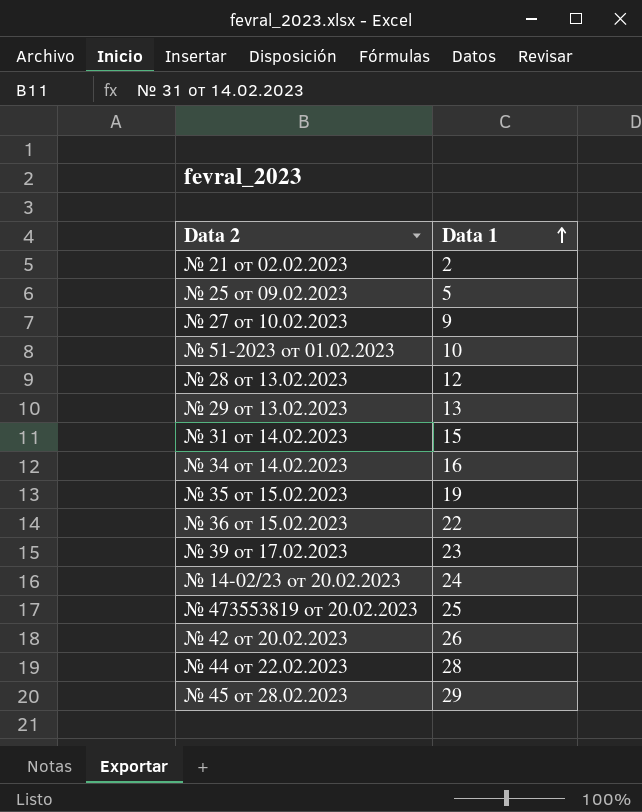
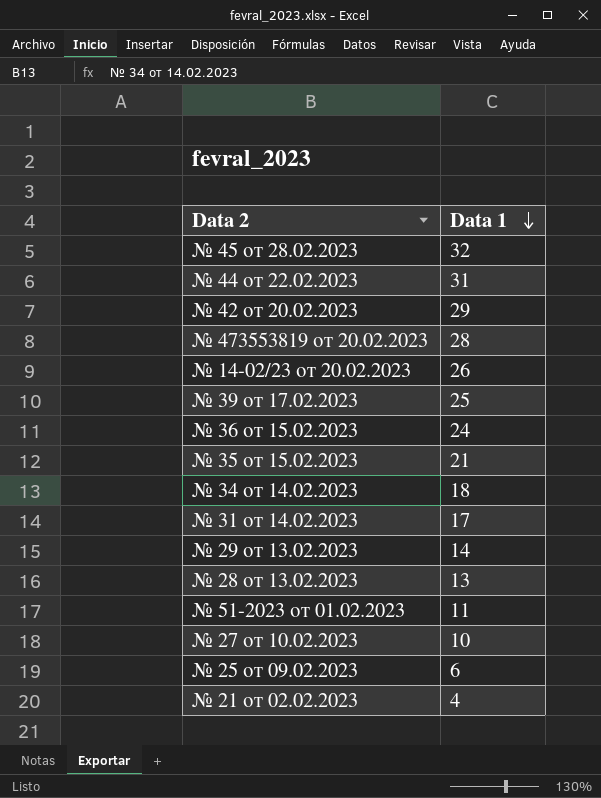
row order: Data 1 ascending -> Data 1 descending
№ 45 от 28.02.2023 | Data 1: 29 -> 32
№ 44 от 22.02.2023 | Data 1: 28 -> 31
№ 42 от 20.02.2023 | Data 1: 26 -> 29
№ 473553819 от 20.02.2023 | Data 1: 25 -> 28
№ 14-02/23 от 20.02.2023 | Data 1: 24 -> 26
№ 39 от 17.02.2023 | Data 1: 23 -> 25
№ 36 от 15.02.2023 | Data 1: 22 -> 24
№ 35 от 15.02.2023 | Data 1: 19 -> 21
№ 34 от 14.02.2023 | Data 1: 16 -> 18
№ 31 от 14.02.2023 | Data 1: 15 -> 17
№ 29 от 13.02.2023 | Data 1: 13 -> 14
№ 28 от 13.02.2023 | Data 1: 12 -> 13
№ 51-2023 от 01.02.2023 | Data 1: 10 -> 11
№ 27 от 10.02.2023 | Data 1: 9 -> 10
№ 25 от 09.02.2023 | Data 1: 5 -> 6
№ 21 от 02.02.2023 | Data 1: 2 -> 4

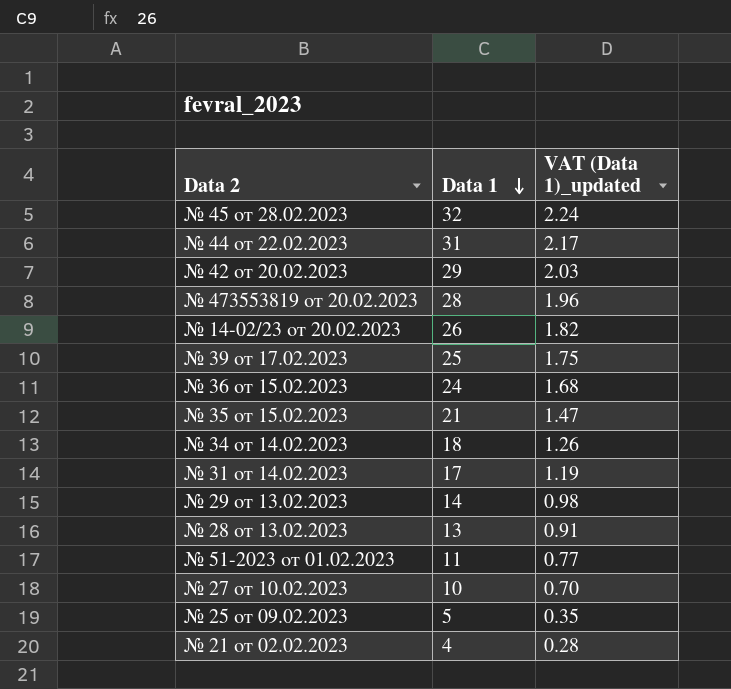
column VAT (Data 1)_updated | formula: none -> [Data 1] * 0.07
№ 25 от 09.02.2023 | Data 1: 6 -> 5

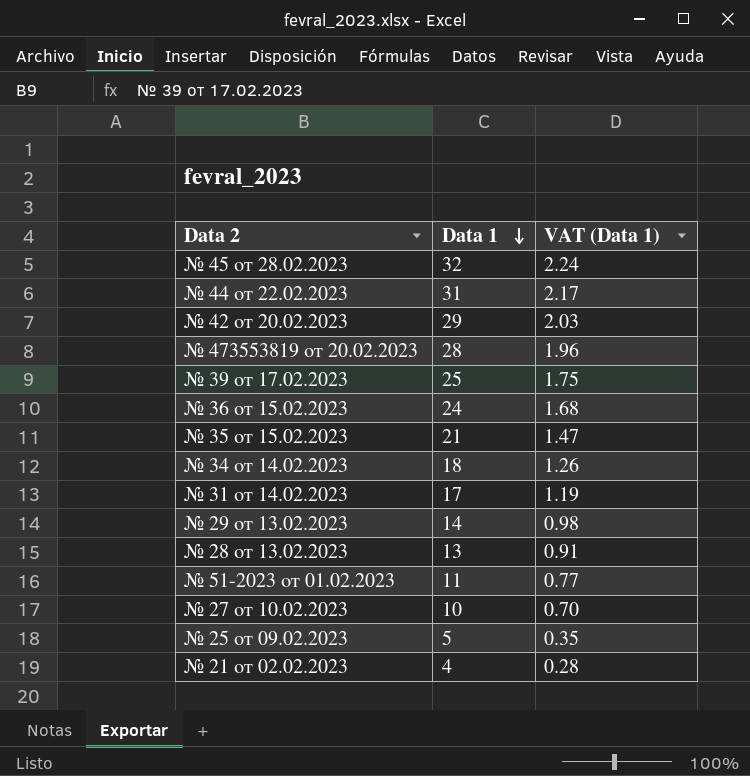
column name: VAT (Data 1)_updated -> VAT (Data 1)
row № 14-02/23 от 20.02.2023: 26 | 1.82 -> none

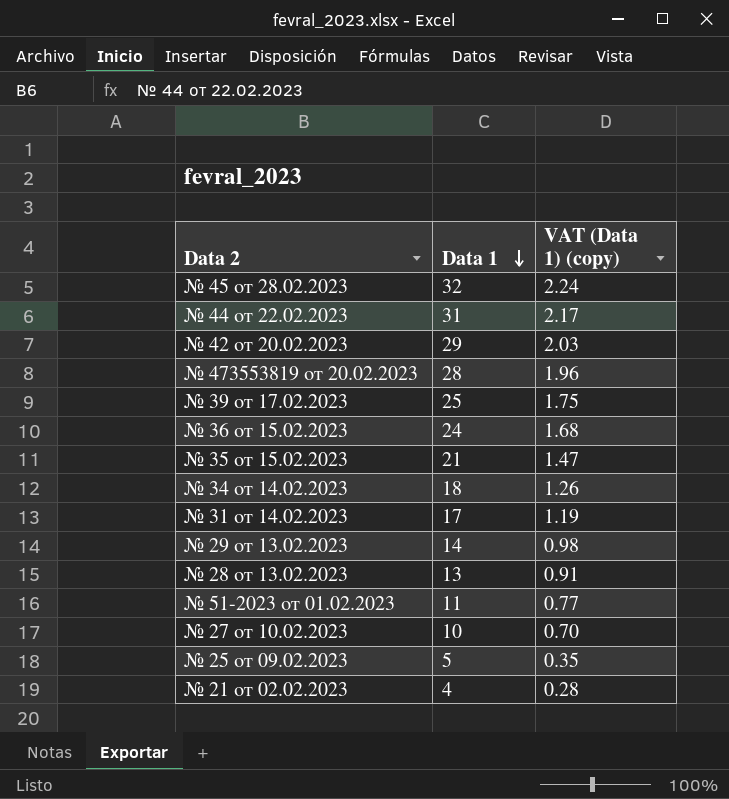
column name: VAT (Data 1) -> VAT (Data 1) (copy)

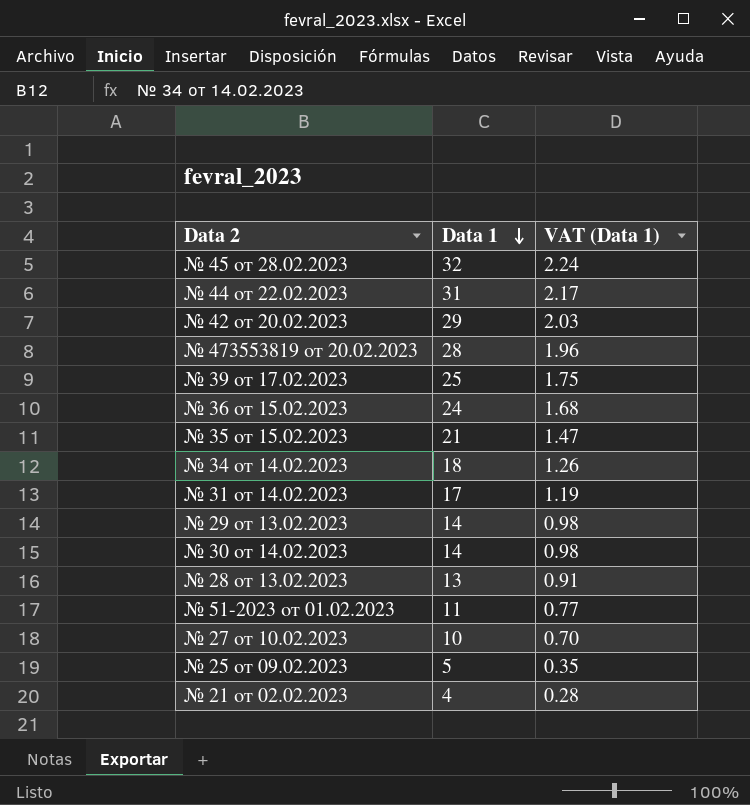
column name: VAT (Data 1) (copy) -> VAT (Data 1)
row № 30 от 14.02.2023: none -> 14 | 0.98

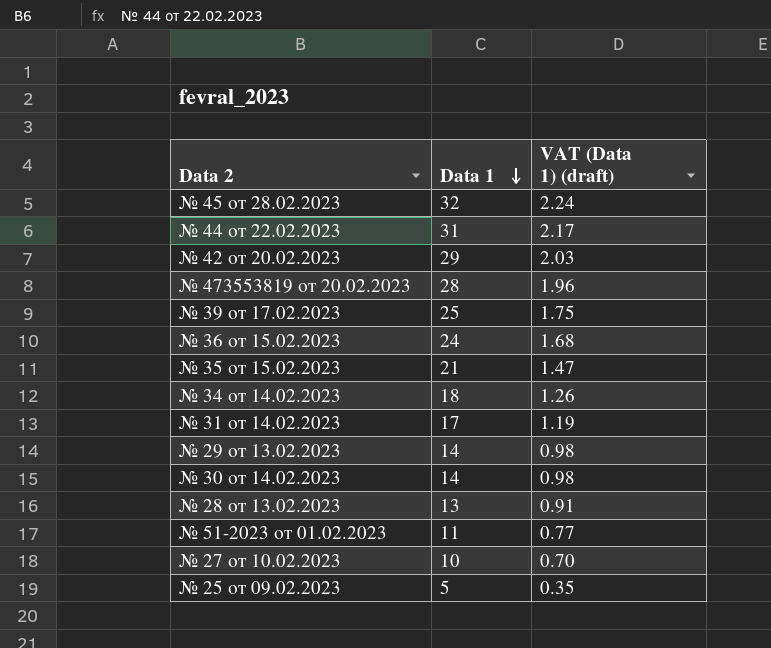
column name: VAT (Data 1) -> VAT (Data 1) (draft)
row № 21 от 02.02.2023: 4 | 0.28 -> none

